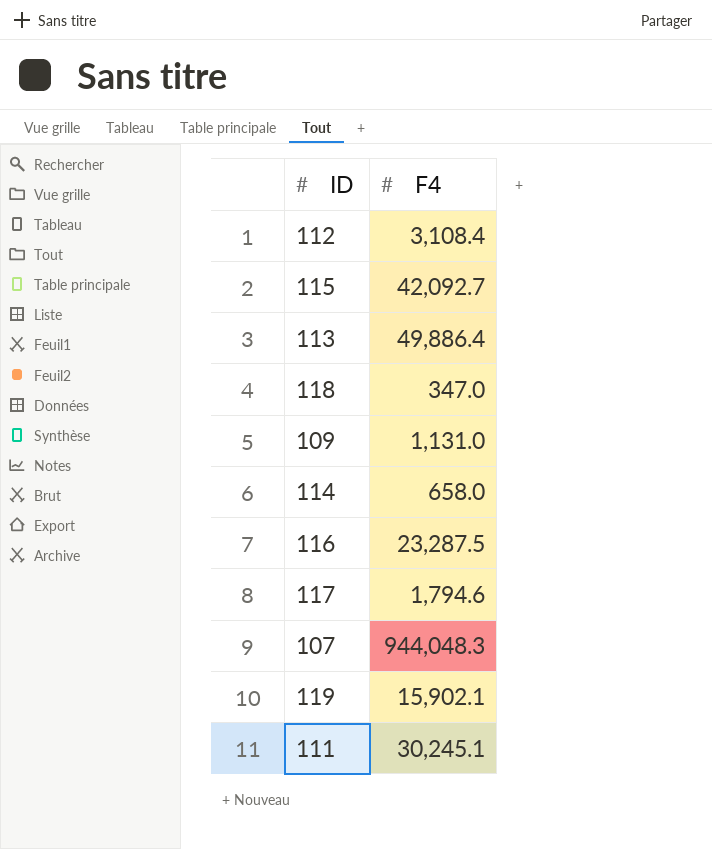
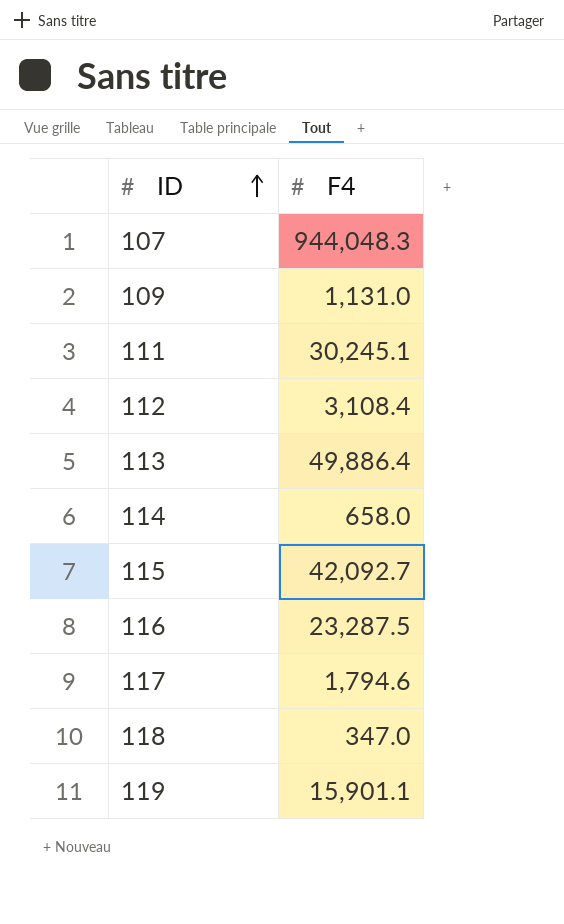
row order: none -> ID ascending
119 | F4: 15,902.1 -> 15,901.1

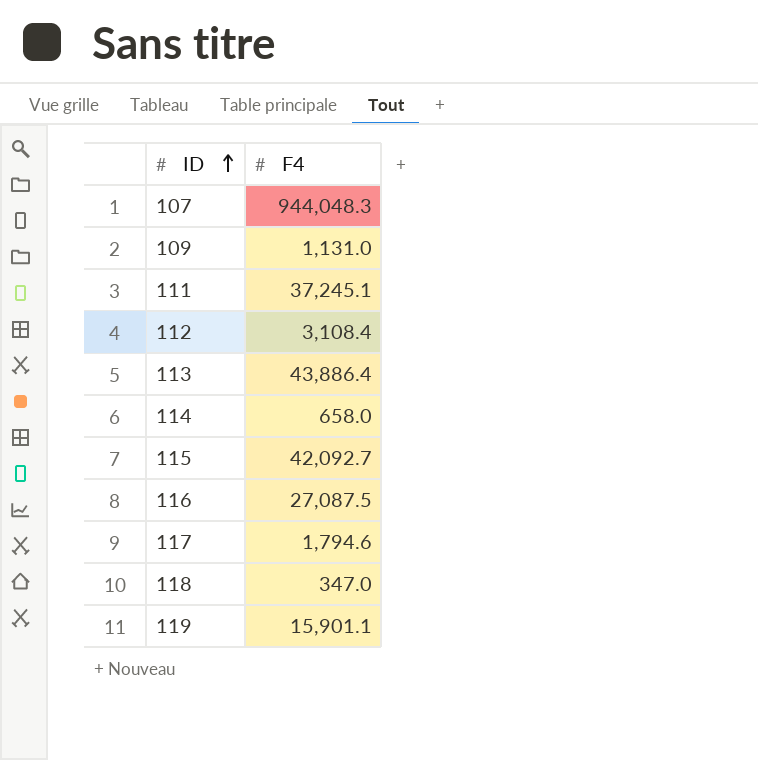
111 | F4: 30,245.1 -> 37,245.1
113 | F4: 49,886.4 -> 43,886.4
116 | F4: 23,287.5 -> 27,087.5

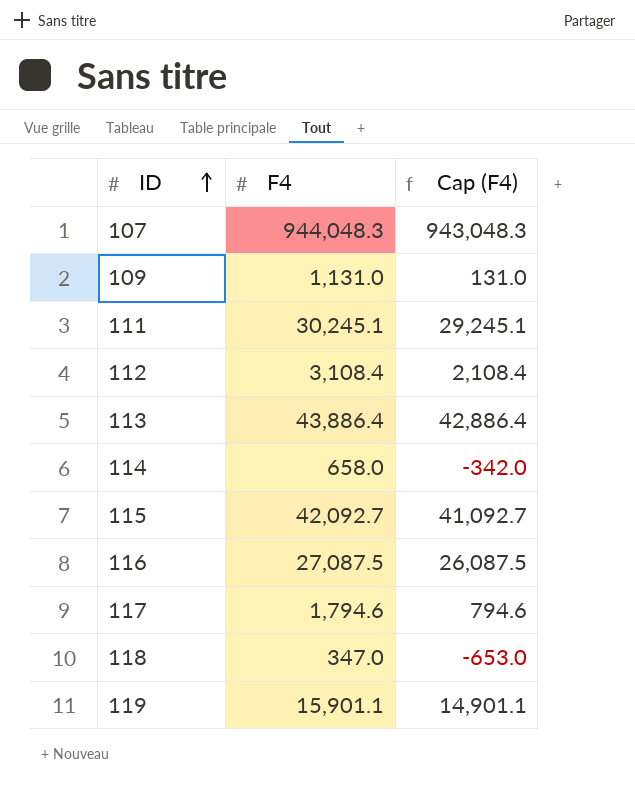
column Cap (F4) | formula: none -> [F4] - 1000
111 | F4: 37,245.1 -> 30,245.1

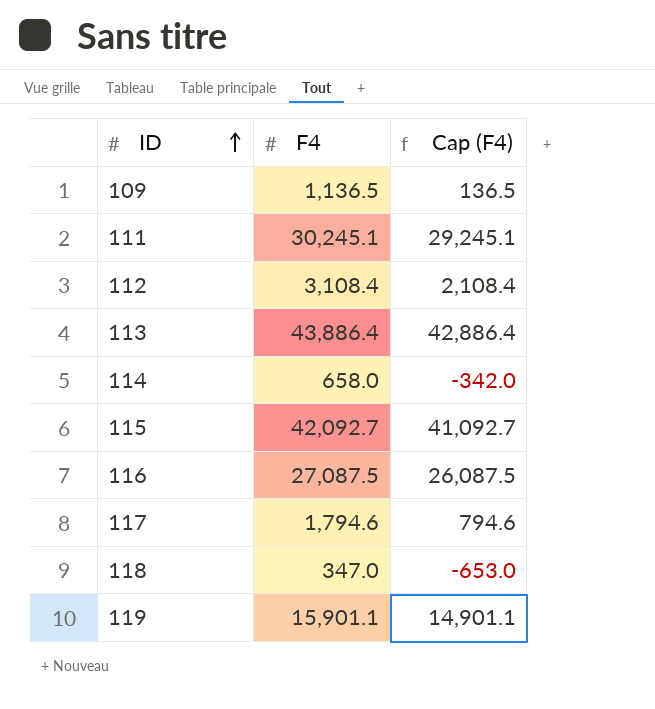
row 107: 944,048.3 | 943,048.3 -> none
109 | F4: 1,131.0 -> 1,136.5
109 | Cap (F4): 131.0 -> 136.5

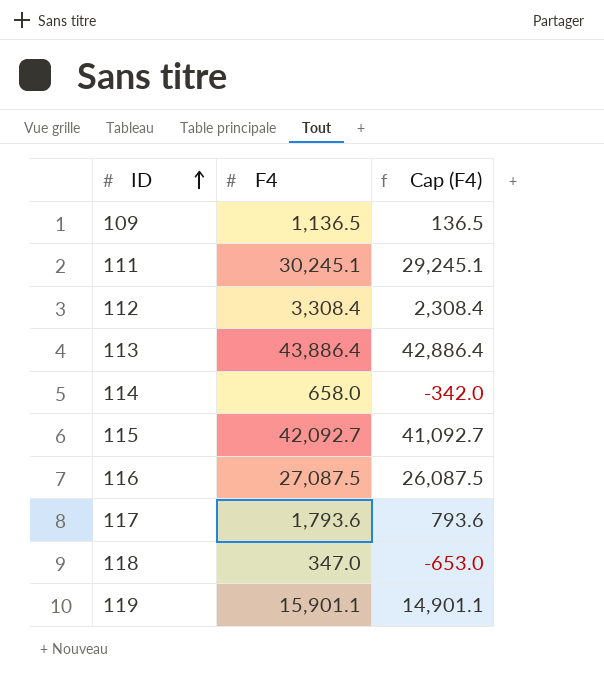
112 | F4: 3,108.4 -> 3,308.4
112 | Cap (F4): 2,108.4 -> 2,308.4
117 | F4: 1,794.6 -> 1,793.6
117 | Cap (F4): 794.6 -> 793.6

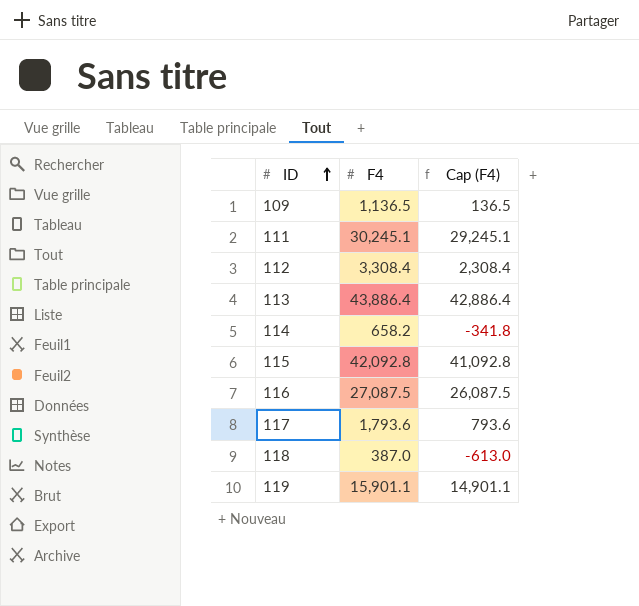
114 | F4: 658.0 -> 658.2
114 | Cap (F4): -342.0 -> -341.8
115 | F4: 42,092.7 -> 42,092.8
115 | Cap (F4): 41,092.7 -> 41,092.8
118 | F4: 347.0 -> 387.0
118 | Cap (F4): -653.0 -> -613.0

